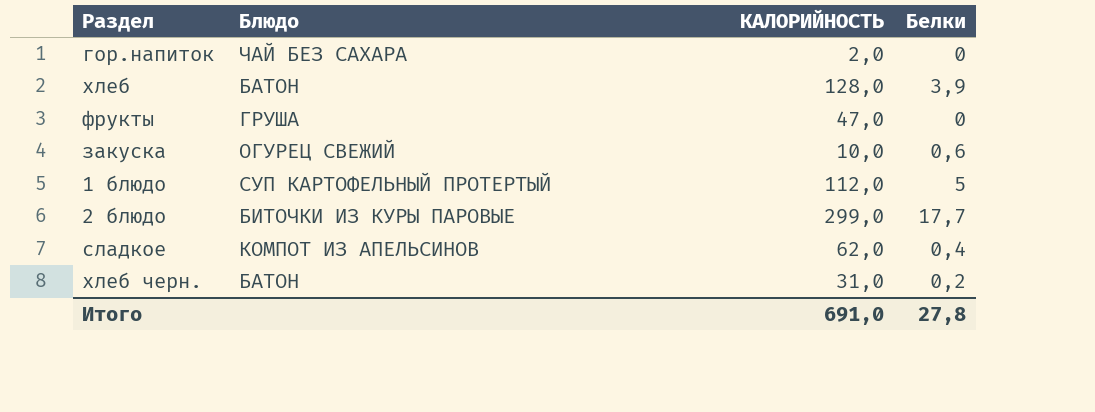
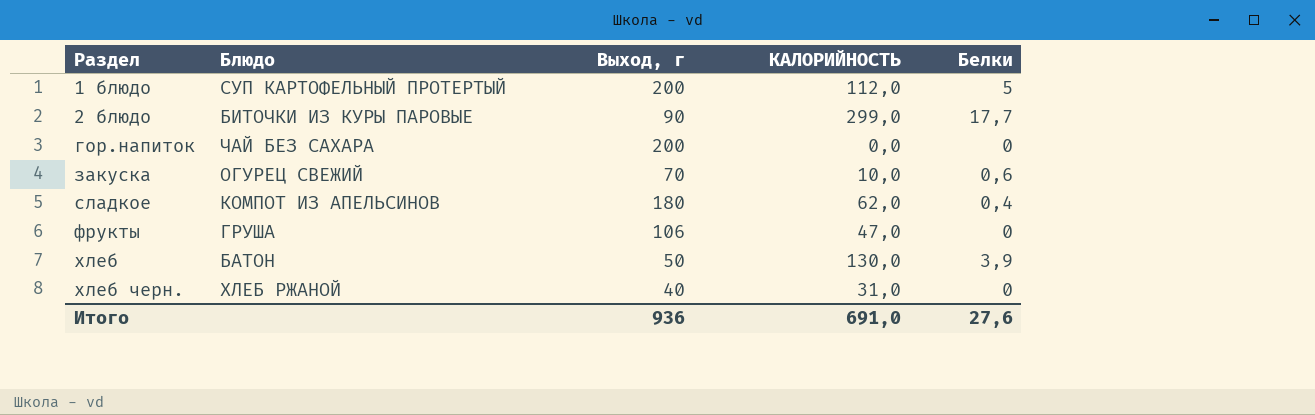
row order: none -> Раздел ascending
column Выход, г | position: none -> 3
гор.напиток | КАЛОРИЙНОСТЬ: 2,0 -> 0,0
хлеб | КАЛОРИЙНОСТЬ: 128,0 -> 130,0
хлеб черн. | Блюдо: БАТОН -> ХЛЕБ РЖАНОЙ
хлеб черн. | Белки: 0,2 -> 0
Итого | Белки: 27,8 -> 27,6

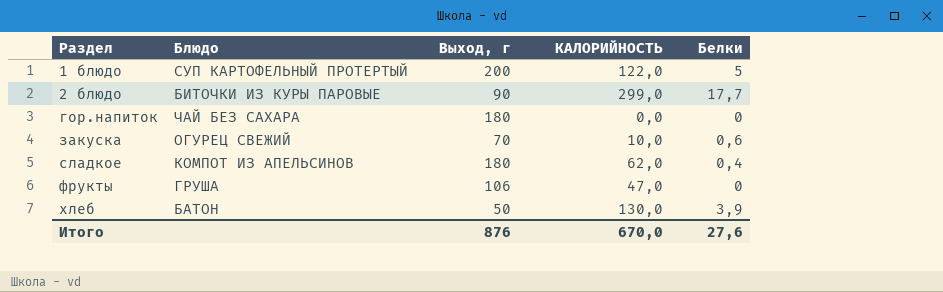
row хлеб черн.: ХЛЕБ РЖАНОЙ | 40 | 31,0 | 0 -> none
1 блюдо | КАЛОРИЙНОСТЬ: 112,0 -> 122,0
гор.напиток | Выход, г: 200 -> 180
Итого | Выход, г: 936 -> 876
Итого | КАЛОРИЙНОСТЬ: 691,0 -> 670,0

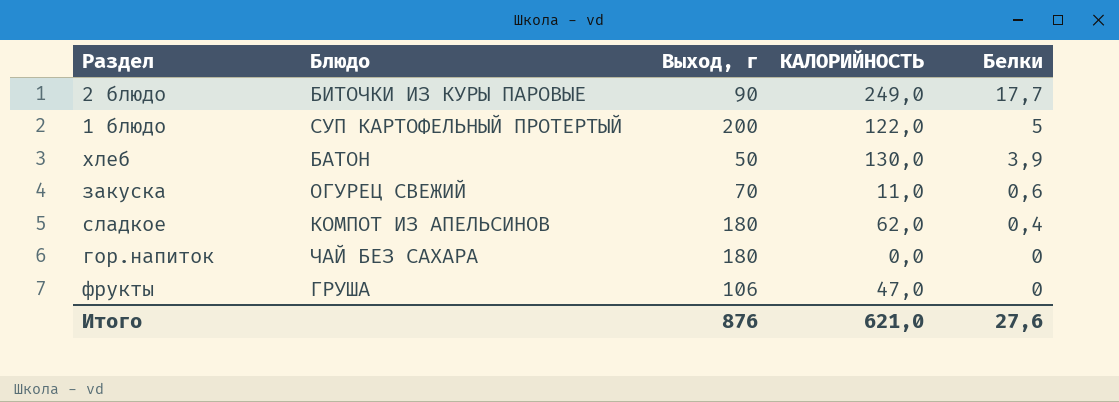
row order: Раздел ascending -> Белки descending
2 блюдо | КАЛОРИЙНОСТЬ: 299,0 -> 249,0
закуска | КАЛОРИЙНОСТЬ: 10,0 -> 11,0
Итого | КАЛОРИЙНОСТЬ: 670,0 -> 621,0

